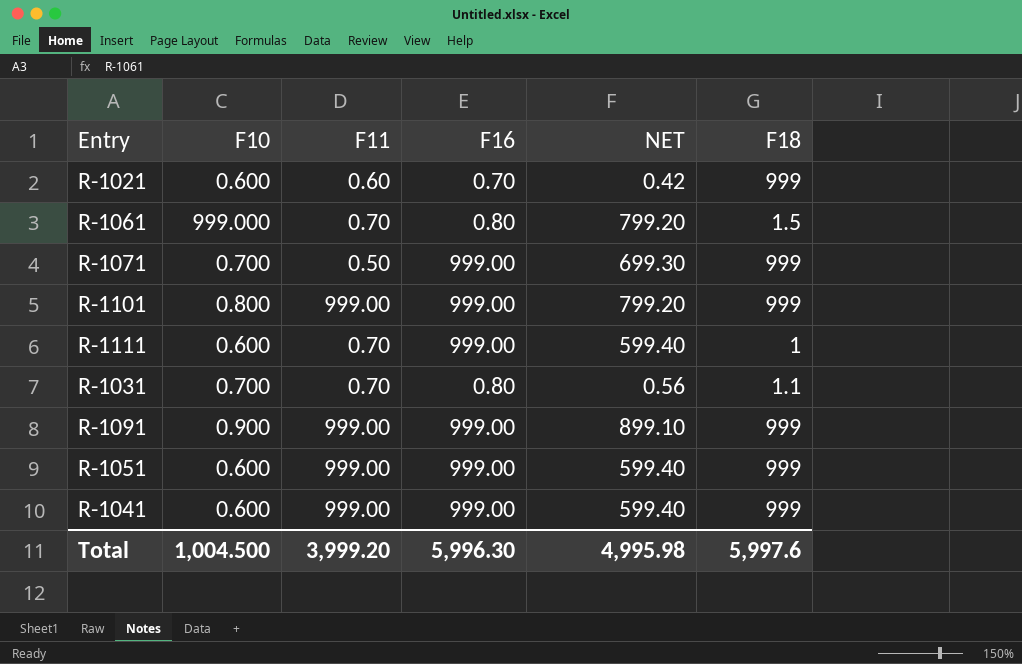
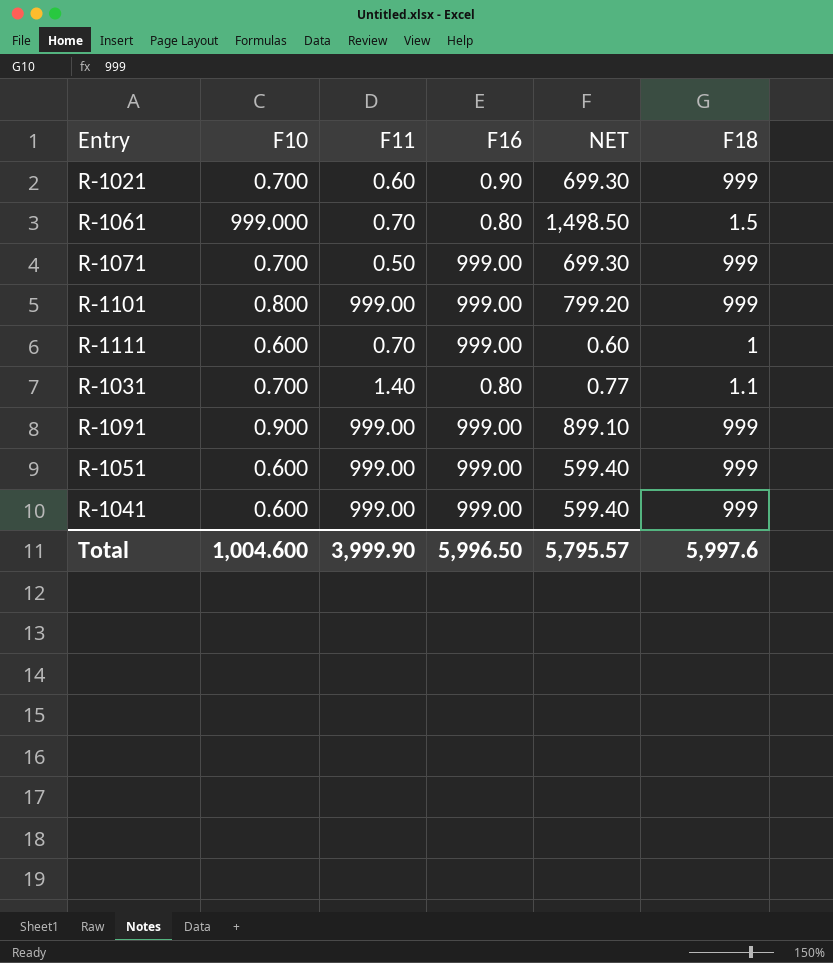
column NET | formula: [F10] * [F16] -> [F10] * [F18]
R-1021 | F10: 0.600 -> 0.700
R-1021 | F16: 0.70 -> 0.90
R-1031 | F11: 0.70 -> 1.40
Total | F10: 1,004.500 -> 1,004.600
Total | F11: 3,999.20 -> 3,999.90
Total | F16: 5,996.30 -> 5,996.50
Total | NET: 4,995.98 -> 5,795.57

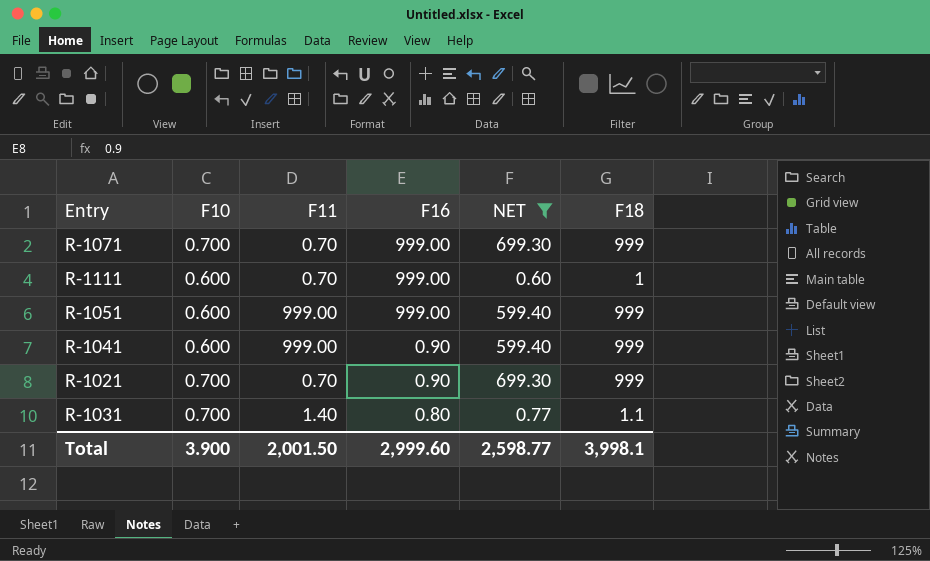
filter: none -> NET <= 699.30
row order: none -> F16 descending
R-1071 | F11: 0.50 -> 0.70
R-1041 | F16: 999.00 -> 0.90
R-1021 | F11: 0.60 -> 0.70
Total | F10: 1,004.600 -> 3.900
Total | F11: 3,999.90 -> 2,001.50
Total | F16: 5,996.50 -> 2,999.60
Total | NET: 5,795.57 -> 2,598.77
Total | F18: 5,997.6 -> 3,998.1

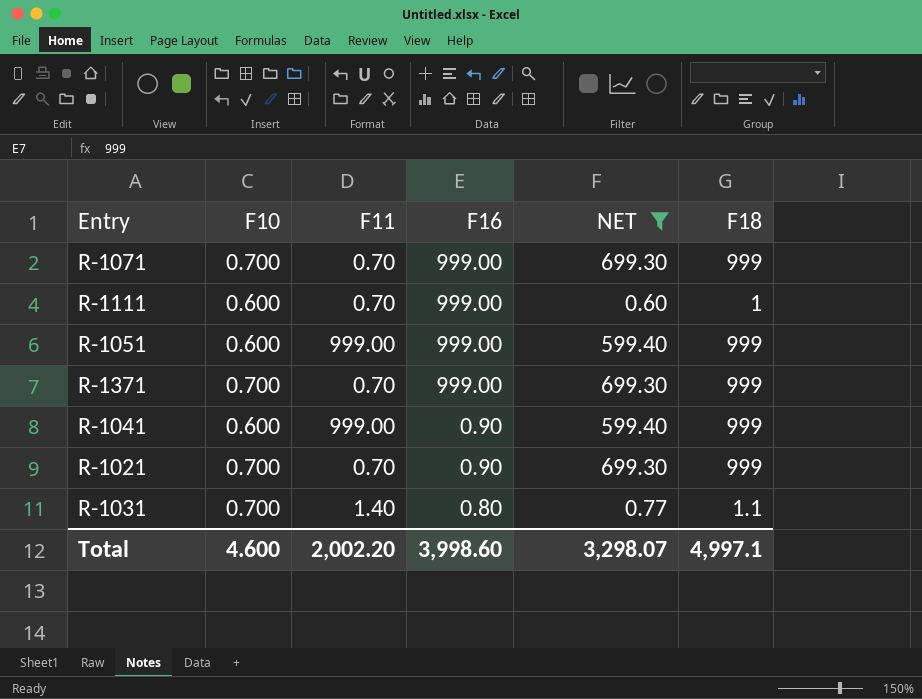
row R-1371: none -> 0.700 | 0.70 | 999.00 | 699.30 | 999
Total | F10: 3.900 -> 4.600
Total | F11: 2,001.50 -> 2,002.20
Total | F16: 2,999.60 -> 3,998.60
Total | NET: 2,598.77 -> 3,298.07
Total | F18: 3,998.1 -> 4,997.1

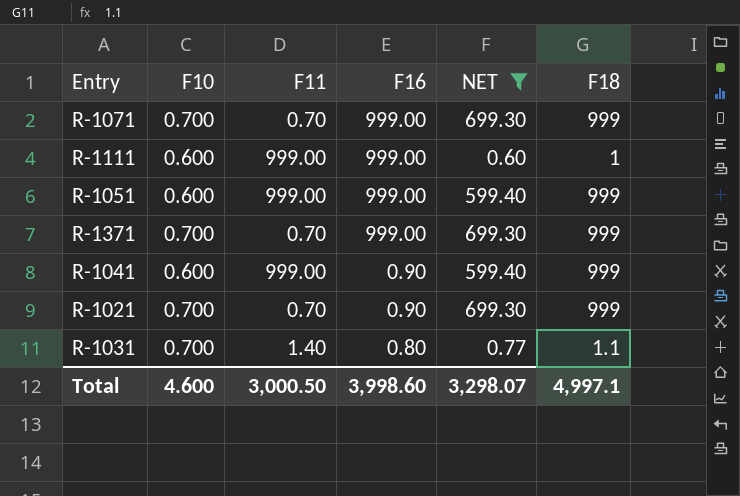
R-1111 | F11: 0.70 -> 999.00
Total | F11: 2,002.20 -> 3,000.50

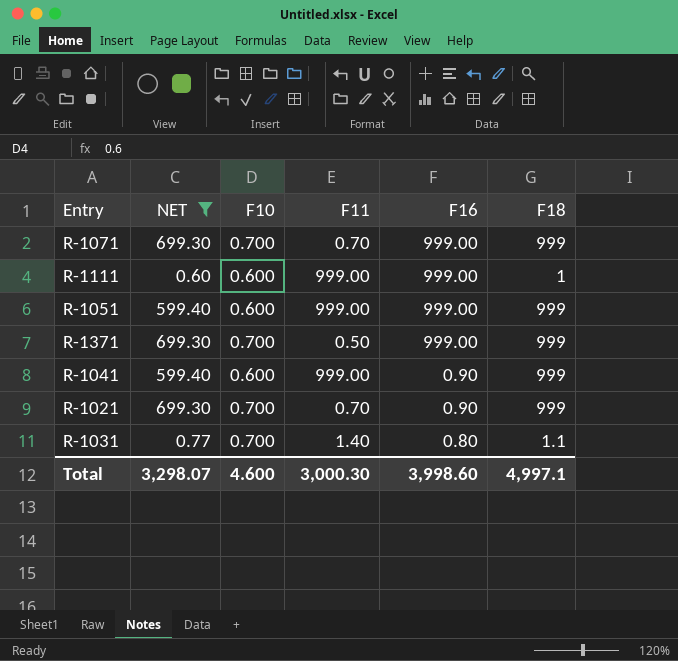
column NET | position: 5 -> 2
R-1371 | F11: 0.70 -> 0.50
Total | F11: 3,000.50 -> 3,000.30

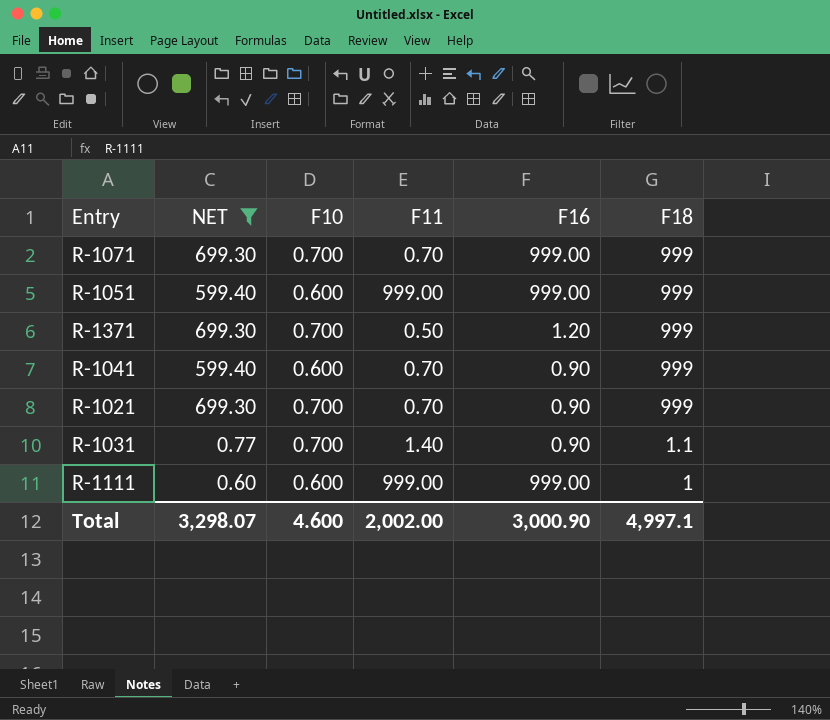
row order: F16 descending -> F18 descending
R-1371 | F16: 999.00 -> 1.20
R-1041 | F11: 999.00 -> 0.70
R-1031 | F16: 0.80 -> 0.90
Total | F11: 3,000.30 -> 2,002.00
Total | F16: 3,998.60 -> 3,000.90

